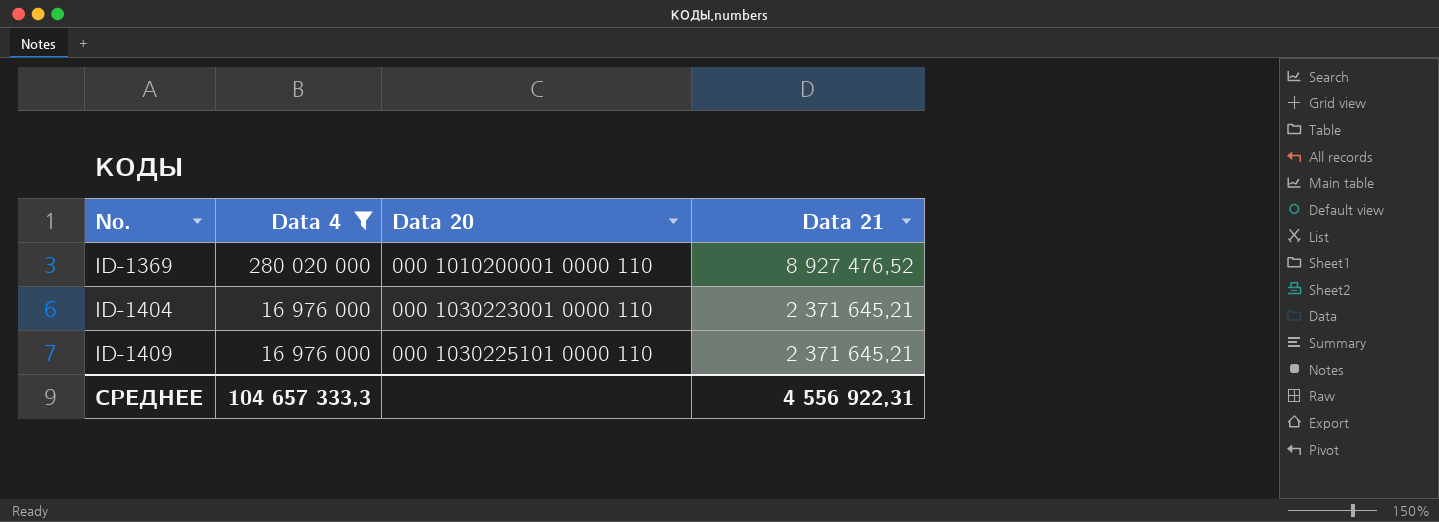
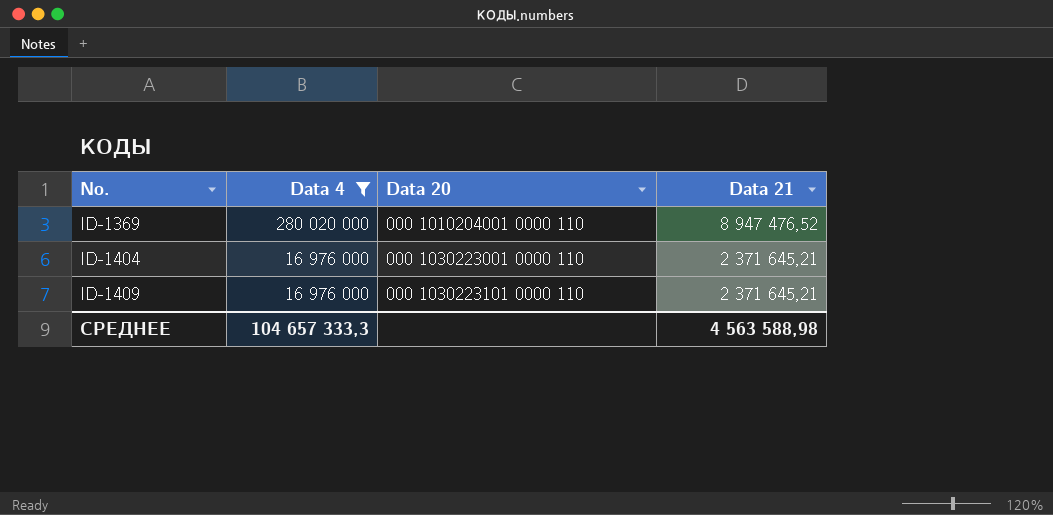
ID-1369 | Data 20: 000 1010200001 0000 110 -> 000 1010204001 0000 110
ID-1369 | Data 21: 8 927 476,52 -> 8 947 476,52
ID-1409 | Data 20: 000 1030225101 0000 110 -> 000 1030223101 0000 110
СРЕДНЕЕ | Data 21: 4 556 922,31 -> 4 563 588,98

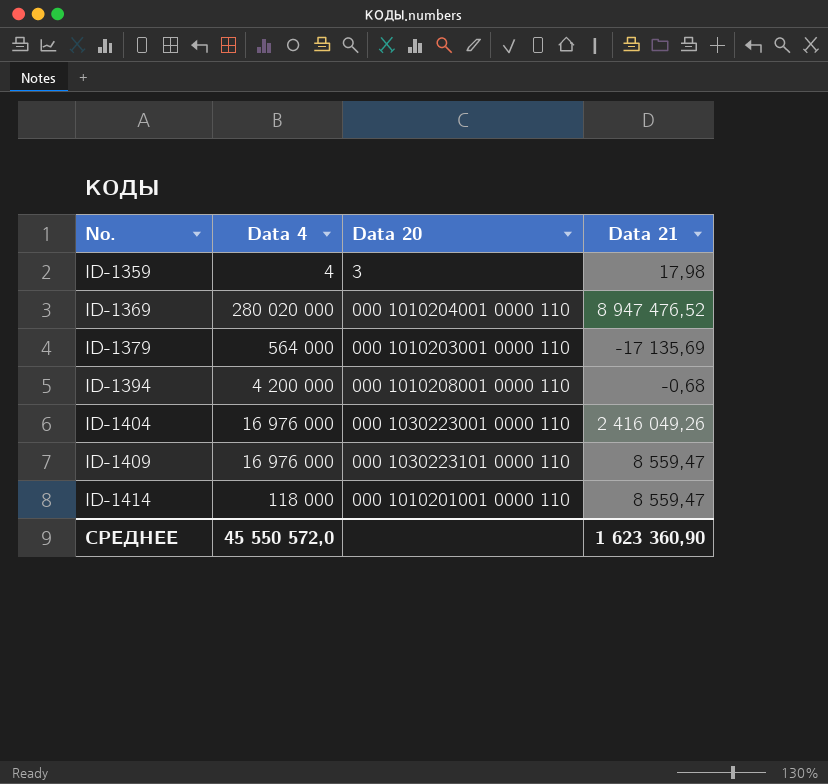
filter: Data 4 >= 16 976 000 -> none
ID-1404 | Data 21: 2 371 645,21 -> 2 416 049,26
ID-1409 | Data 21: 2 371 645,21 -> 8 559,47
СРЕДНЕЕ | Data 4: 104 657 333,3 -> 45 550 572,0
СРЕДНЕЕ | Data 21: 4 563 588,98 -> 1 623 360,90

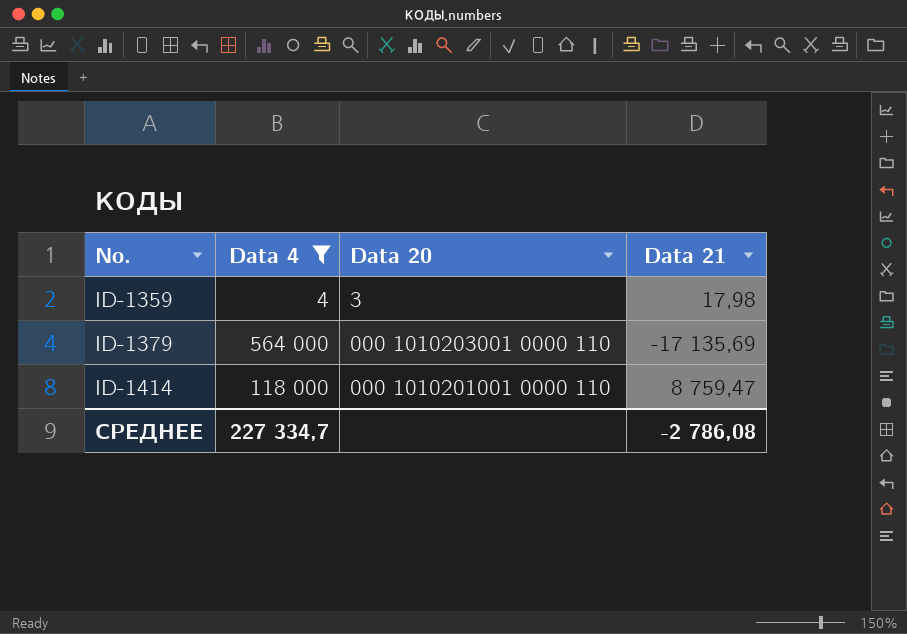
filter: none -> Data 4 <= 564 000
ID-1414 | Data 21: 8 559,47 -> 8 759,47
СРЕДНЕЕ | Data 4: 45 550 572,0 -> 227 334,7
СРЕДНЕЕ | Data 21: 1 623 360,90 -> -2 786,08

